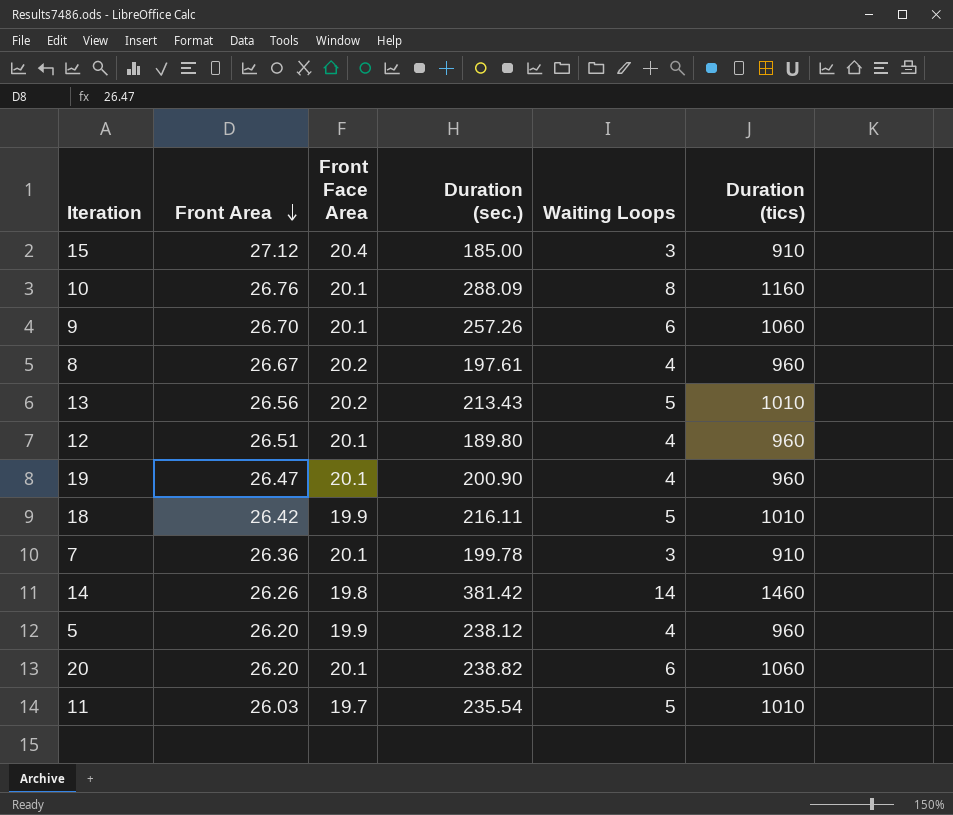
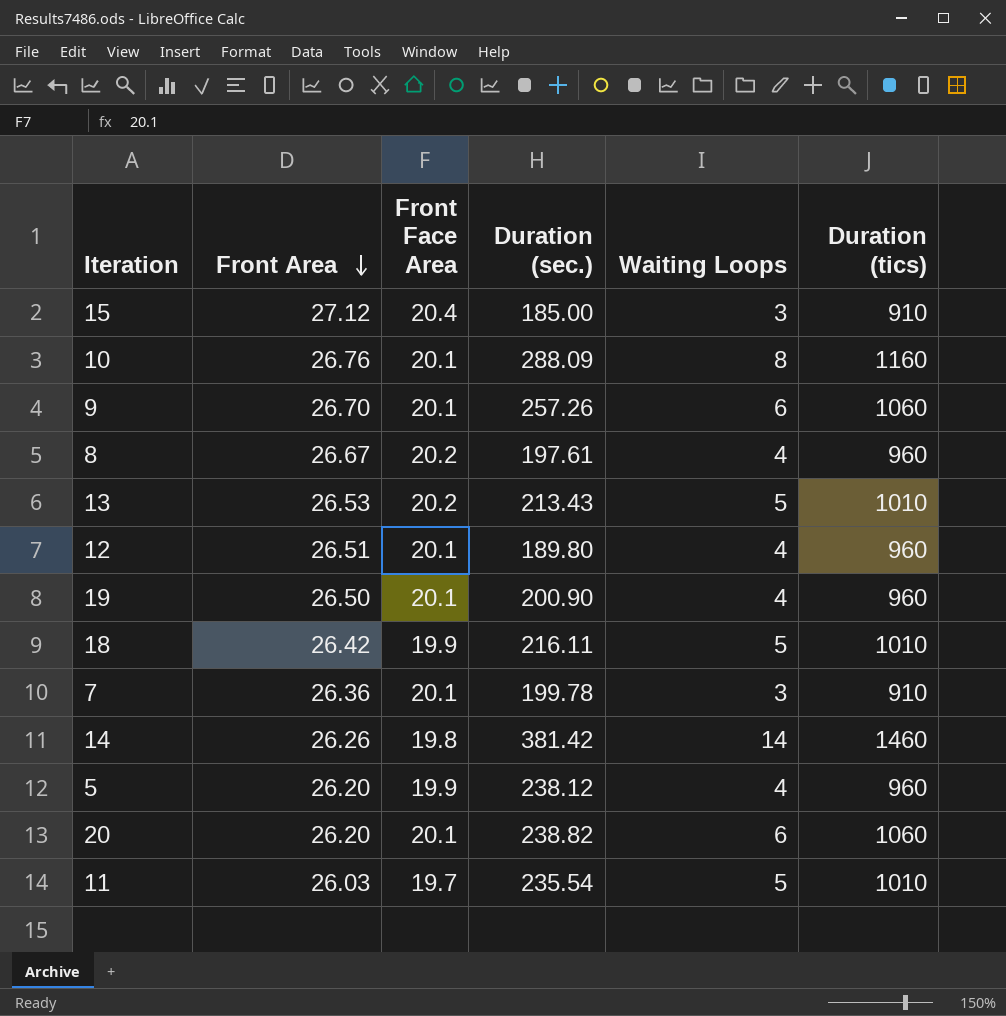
13 | Front Area: 26.56 -> 26.53
19 | Front Area: 26.47 -> 26.50

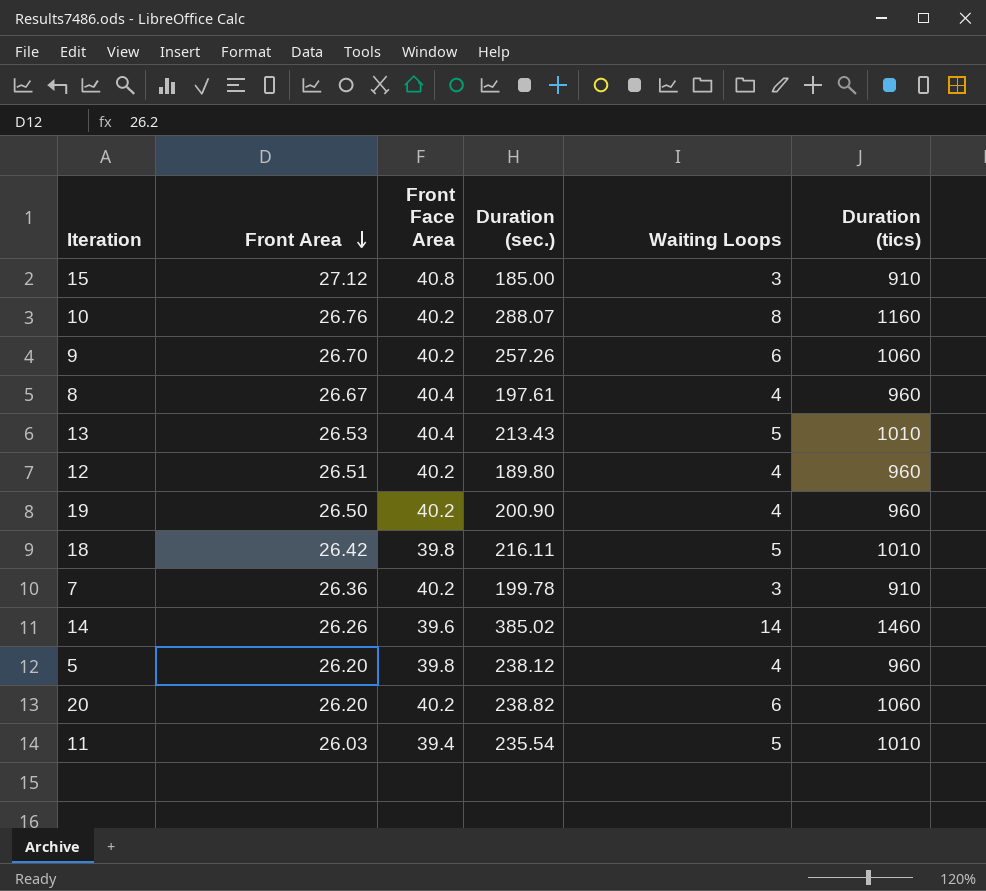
15 | Front Face Area: 20.4 -> 40.8
10 | Front Face Area: 20.1 -> 40.2
10 | Duration (sec.): 288.09 -> 288.07
9 | Front Face Area: 20.1 -> 40.2
8 | Front Face Area: 20.2 -> 40.4
13 | Front Face Area: 20.2 -> 40.4
12 | Front Face Area: 20.1 -> 40.2
19 | Front Face Area: 20.1 -> 40.2
18 | Front Face Area: 19.9 -> 39.8
7 | Front Face Area: 20.1 -> 40.2
14 | Front Face Area: 19.8 -> 39.6
14 | Duration (sec.): 381.42 -> 385.02
5 | Front Face Area: 19.9 -> 39.8
20 | Front Face Area: 20.1 -> 40.2
11 | Front Face Area: 19.7 -> 39.4

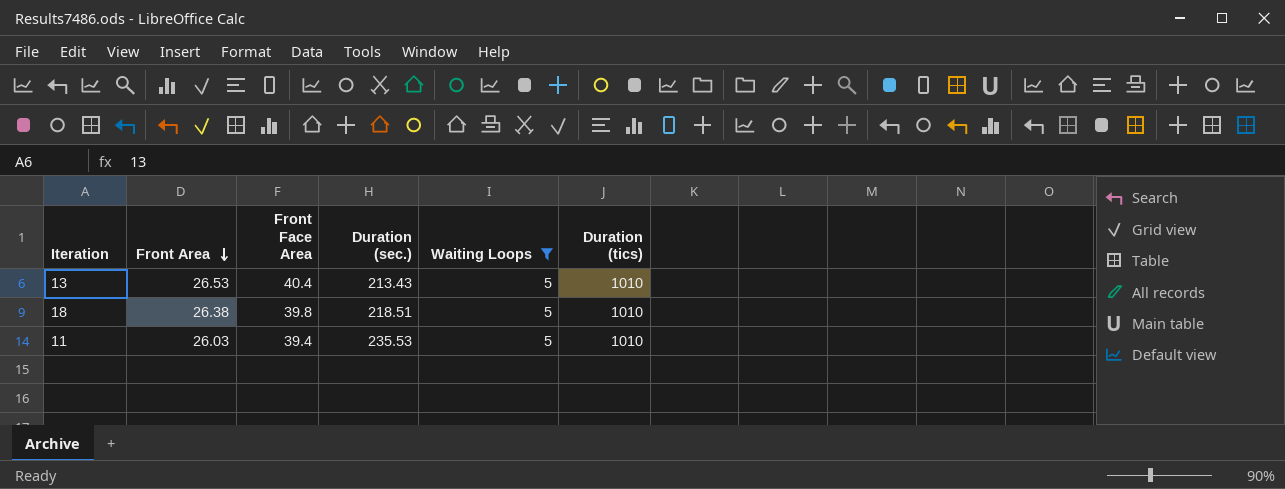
filter: none -> Waiting Loops = 5
18 | Front Area: 26.42 -> 26.38
18 | Duration (sec.): 216.11 -> 218.51
11 | Duration (sec.): 235.54 -> 235.53

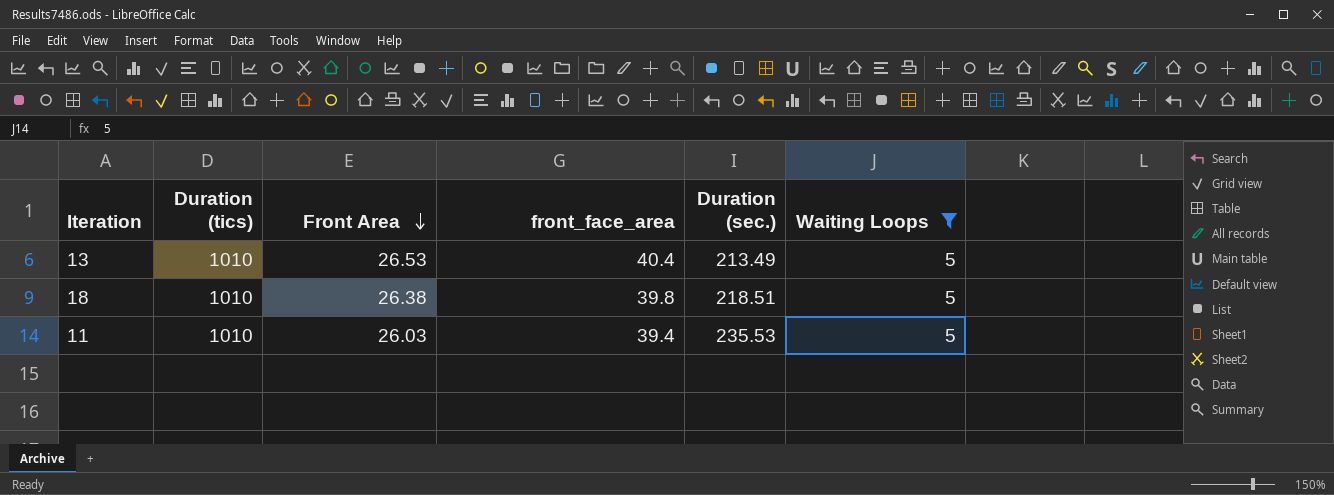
column Duration (tics) | position: 6 -> 2
column name: Front Face Area -> front_face_area
13 | Duration (sec.): 213.43 -> 213.49

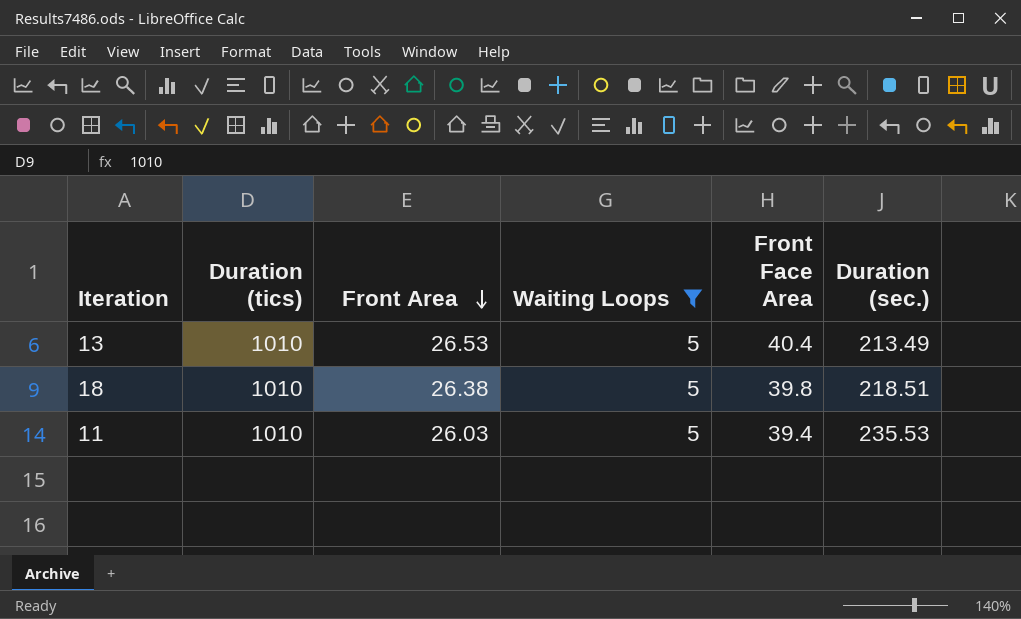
column Waiting Loops | position: 6 -> 4
column name: front_face_area -> Front Face Area

